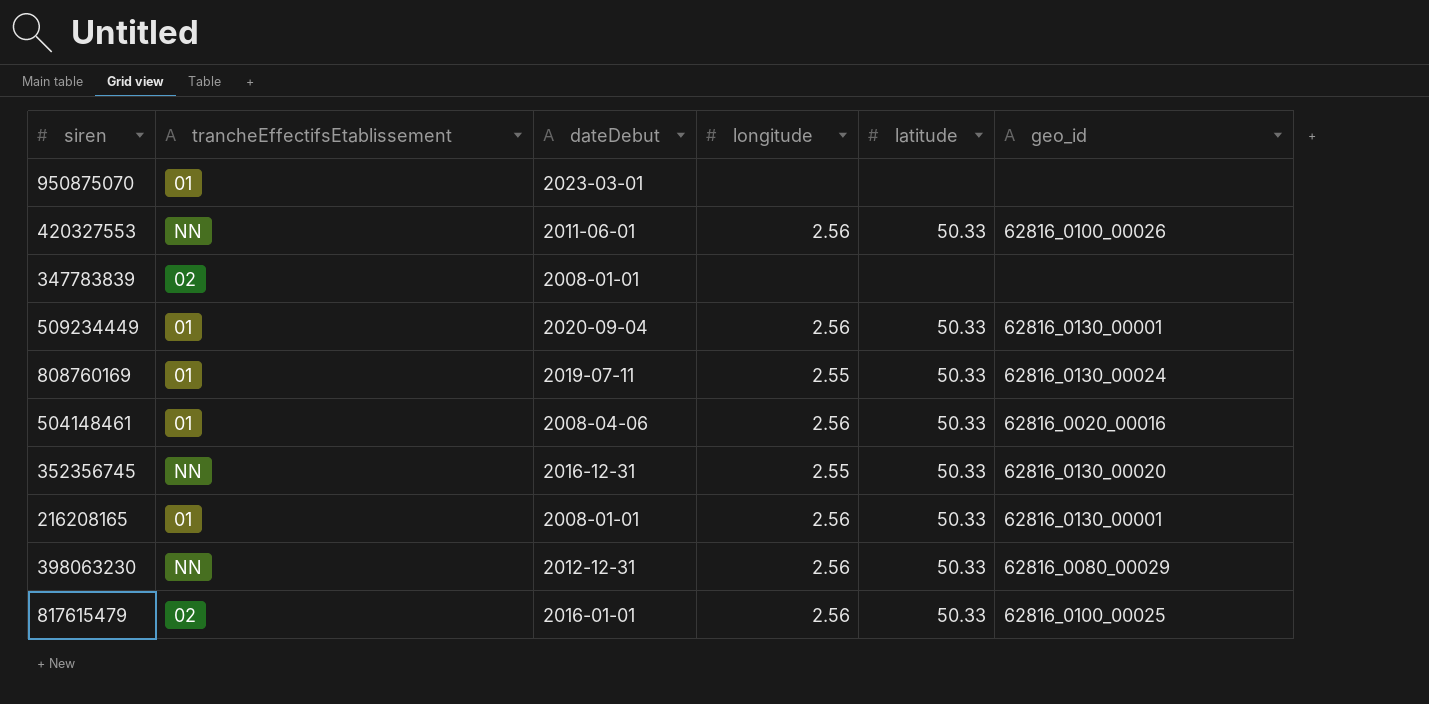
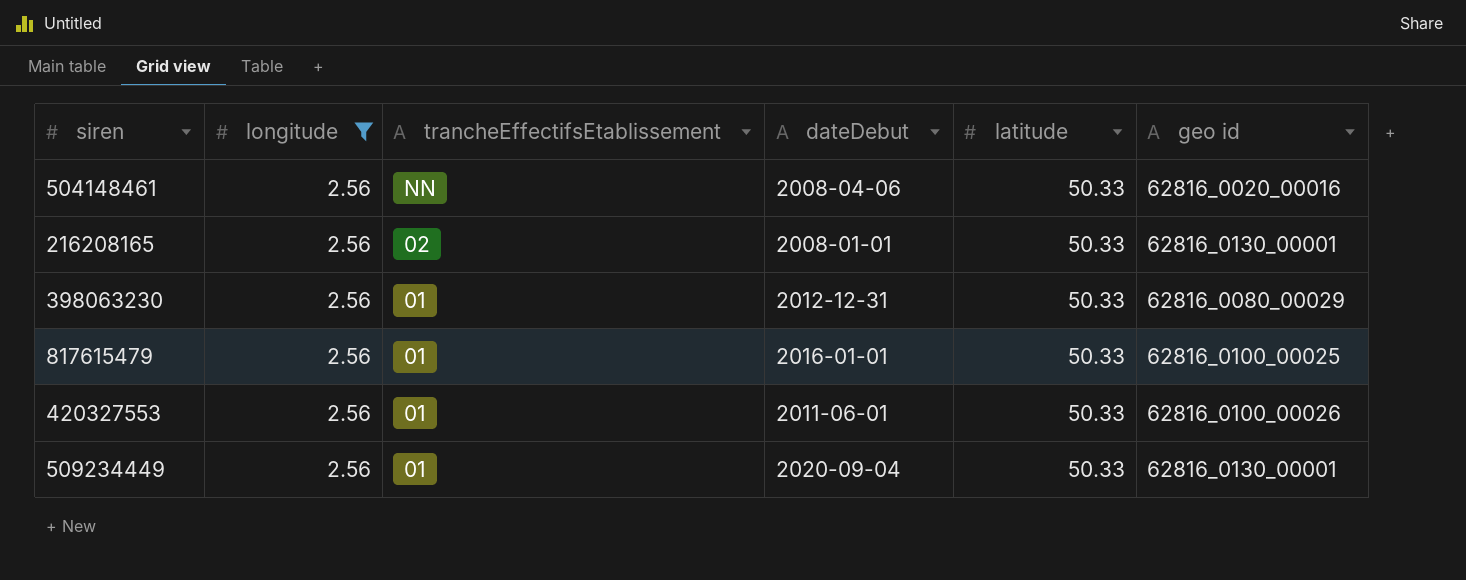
filter: none -> longitude = 2.56
row order: none -> trancheEffectifsEtablissement descending
column longitude | position: 4 -> 2
column name: geo_id -> geo id
504148461 | trancheEffectifsEtablissement: 01 -> NN
216208165 | trancheEffectifsEtablissement: 01 -> 02
398063230 | trancheEffectifsEtablissement: NN -> 01
817615479 | trancheEffectifsEtablissement: 02 -> 01
420327553 | trancheEffectifsEtablissement: NN -> 01

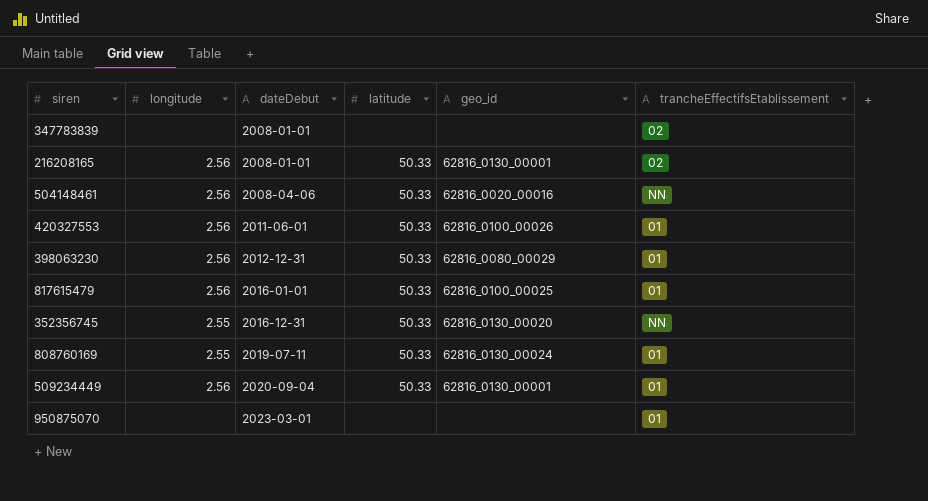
filter: longitude = 2.56 -> none
row order: trancheEffectifsEtablissement descending -> dateDebut ascending
column name: geo id -> geo_id
column trancheEffectifsEtablissement | position: 3 -> 6

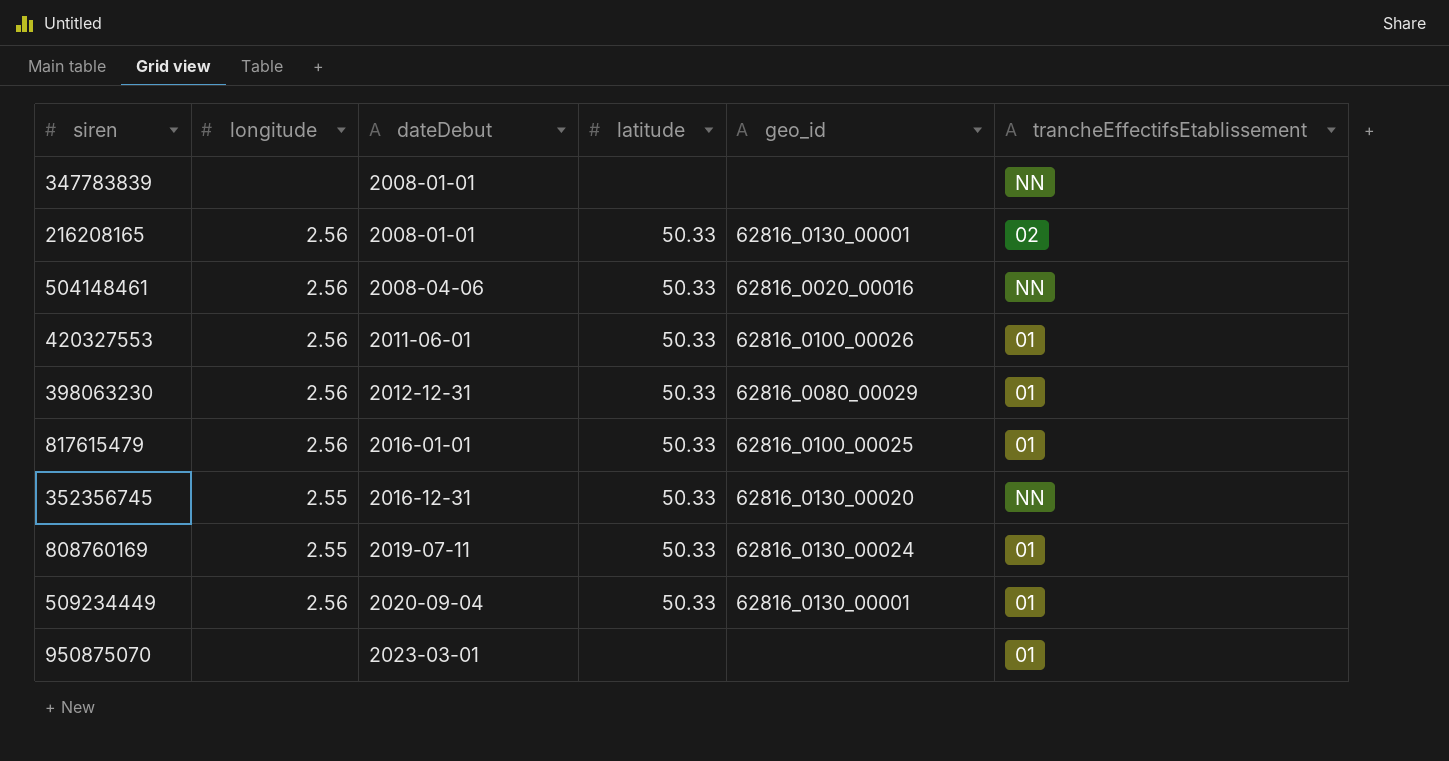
347783839 | trancheEffectifsEtablissement: 02 -> NN

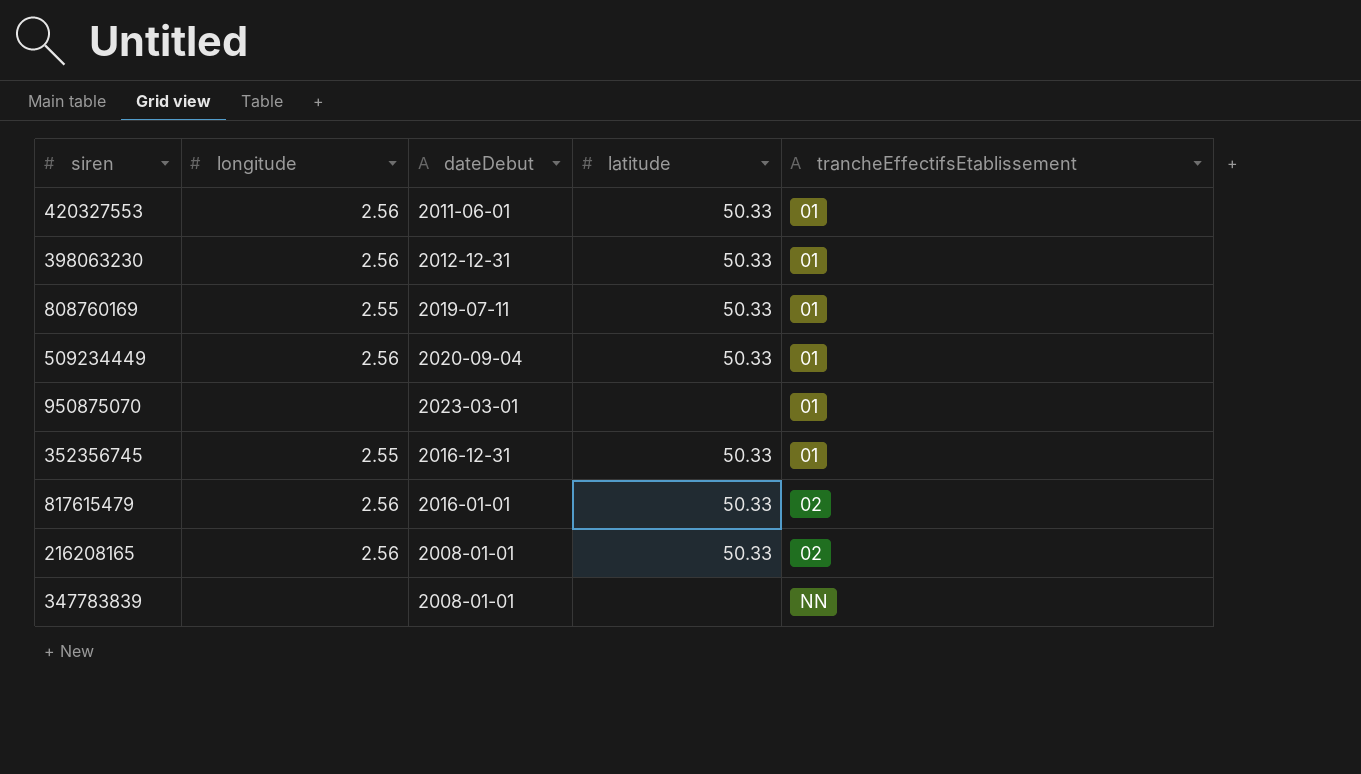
row order: dateDebut ascending -> trancheEffectifsEtablissement ascending
column geo_id | position: 5 -> none
row 504148461: 2.56 | 2008-04-06 | 50.33 | 62816_0020_00016 | NN -> none
352356745 | trancheEffectifsEtablissement: NN -> 01
817615479 | trancheEffectifsEtablissement: 01 -> 02

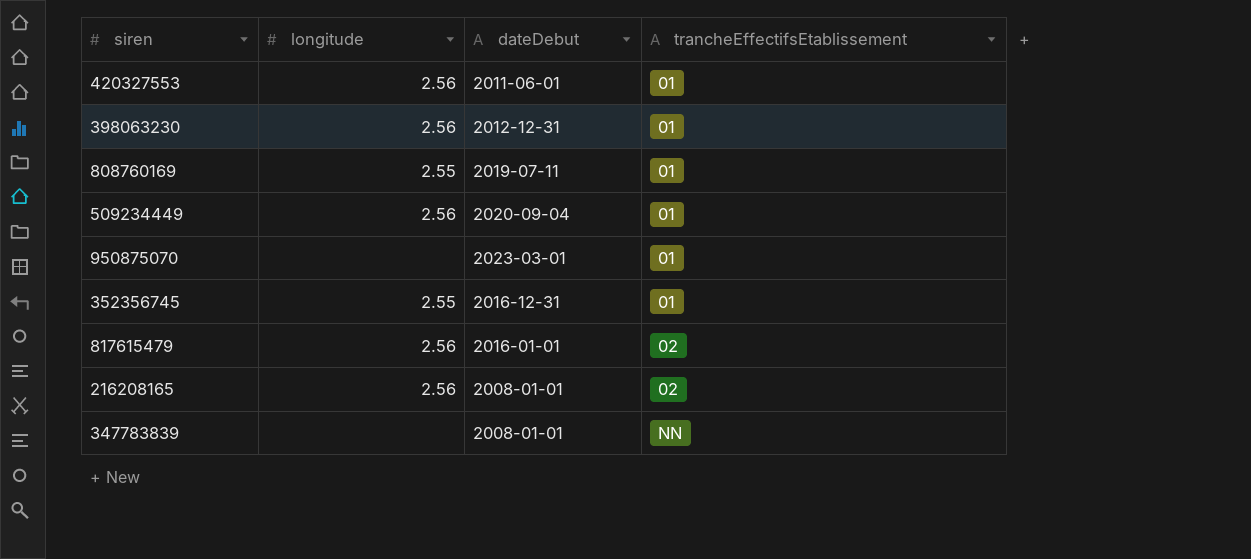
column latitude | position: 4 -> none

